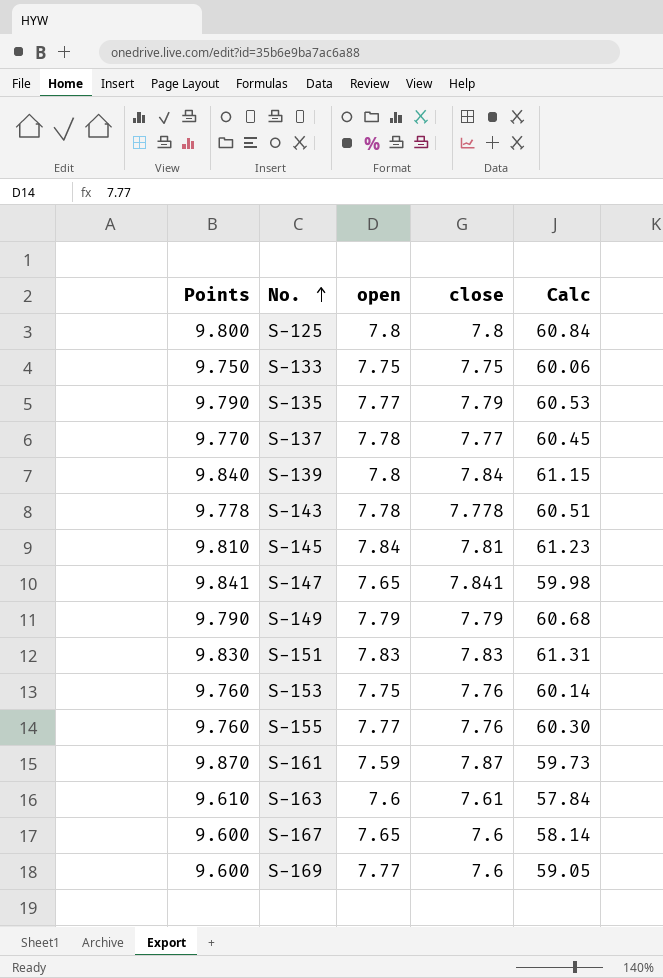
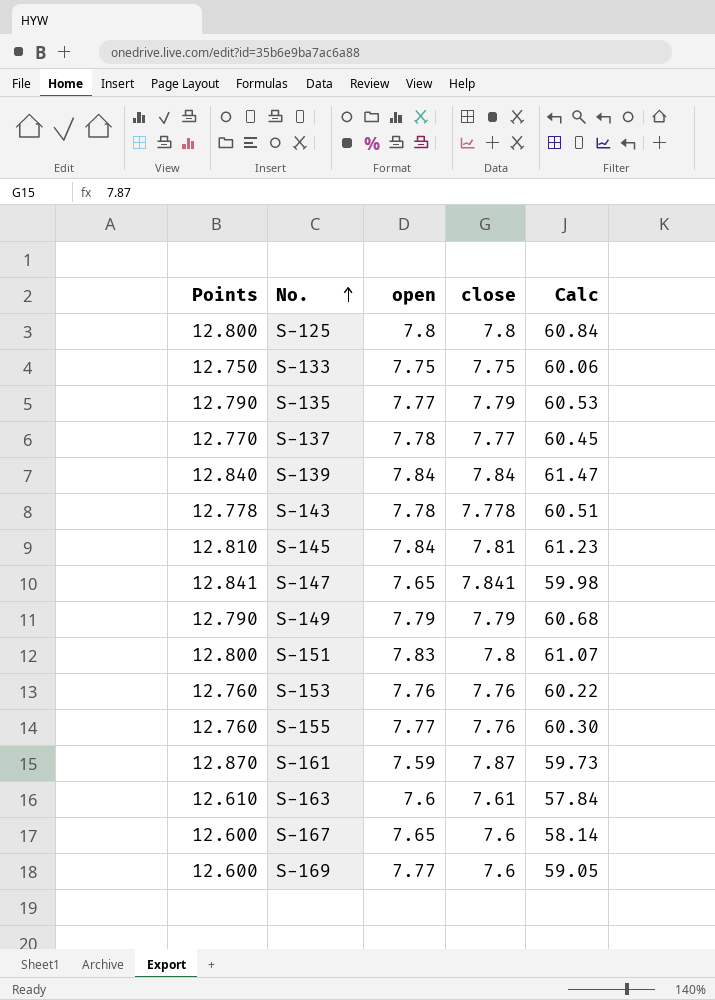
column Points | formula: [close] + 2 -> [close] + 5
S-139 | open: 7.8 -> 7.84
S-139 | Calc: 61.15 -> 61.47
S-151 | close: 7.83 -> 7.8
S-151 | Calc: 61.31 -> 61.07
S-153 | open: 7.75 -> 7.76
S-153 | Calc: 60.14 -> 60.22

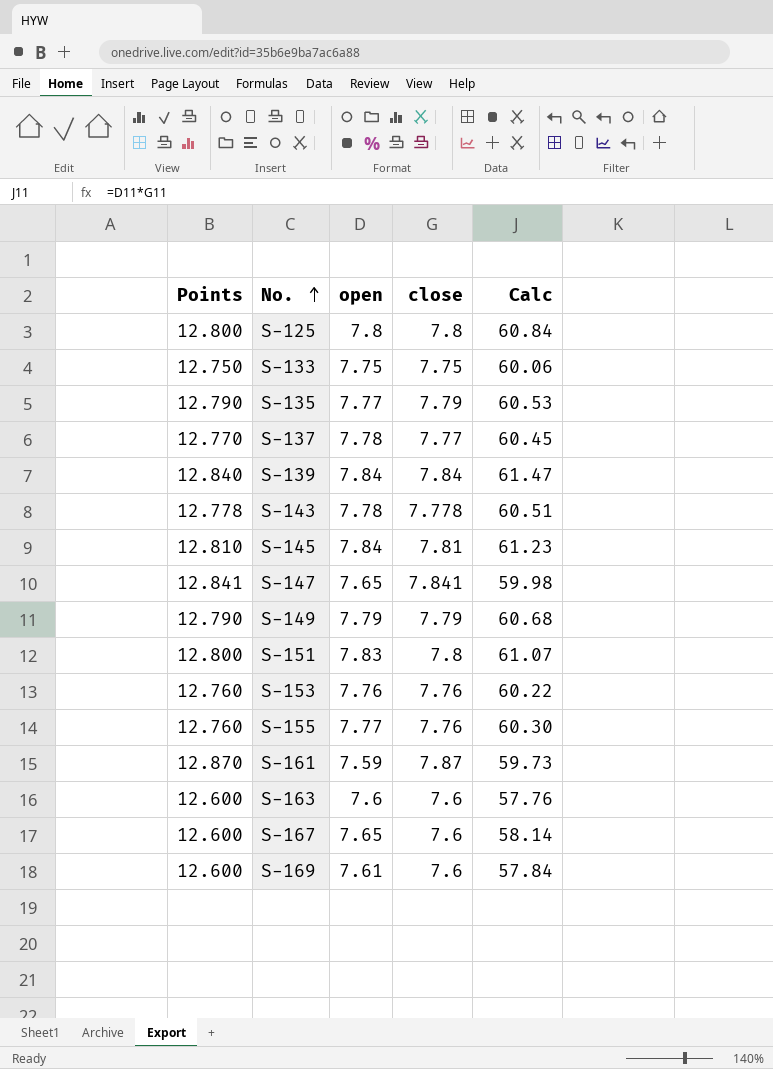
S-163 | Points: 12.610 -> 12.600
S-163 | close: 7.61 -> 7.6
S-163 | Calc: 57.84 -> 57.76
S-169 | open: 7.77 -> 7.61
S-169 | Calc: 59.05 -> 57.84

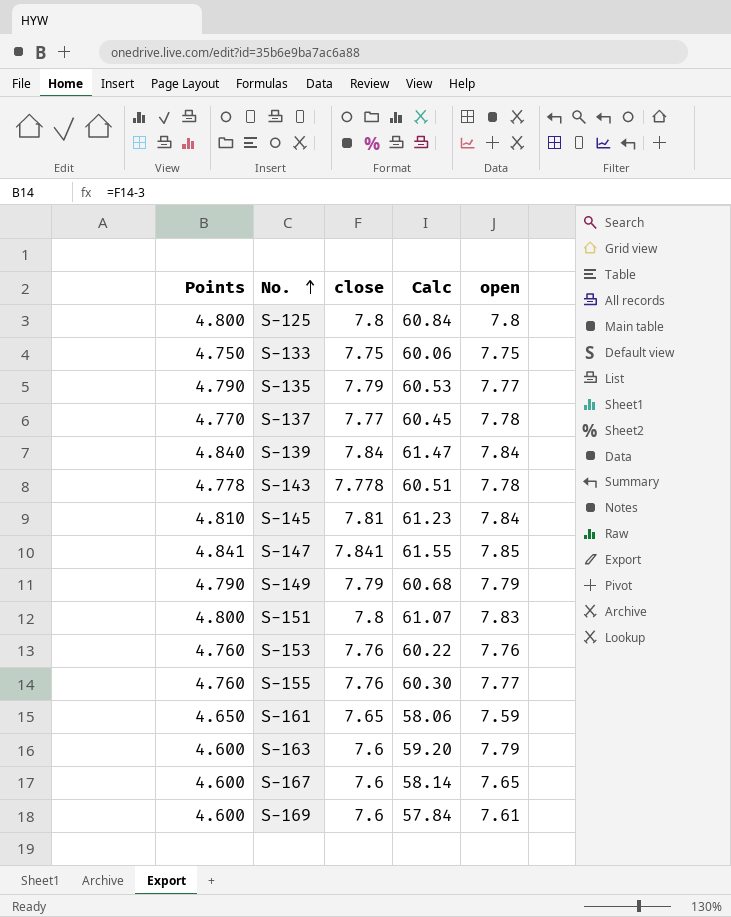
column Points | formula: [close] + 5 -> [close] - 3
column open | position: 3 -> 5
S-147 | Calc: 59.98 -> 61.55
S-147 | open: 7.65 -> 7.85
S-161 | close: 7.87 -> 7.65
S-161 | Calc: 59.73 -> 58.06
S-163 | Calc: 57.76 -> 59.20
S-163 | open: 7.6 -> 7.79

